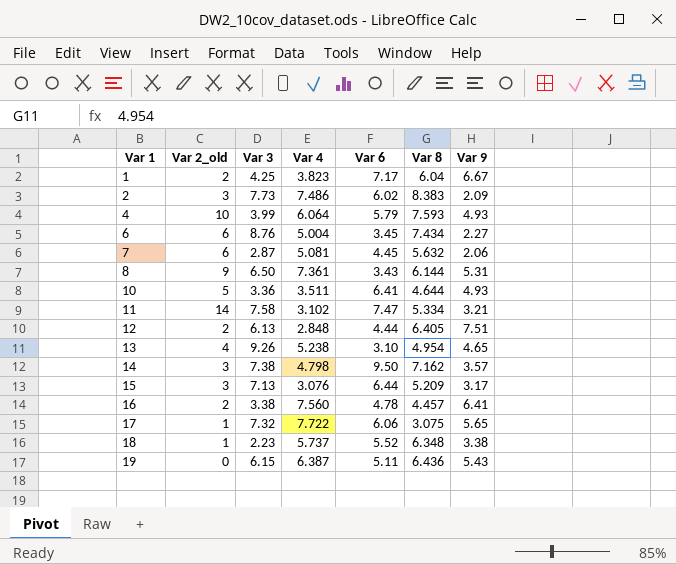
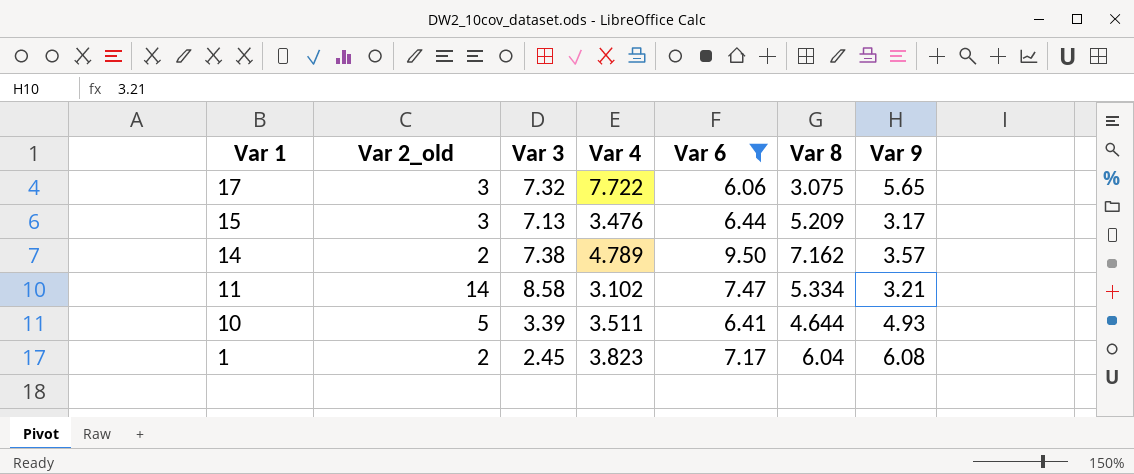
filter: none -> Var 6 >= 6.06
row order: Var 1 ascending -> Var 1 descending
17 | Var 2_old: 1 -> 3
15 | Var 4: 3.076 -> 3.476
14 | Var 2_old: 3 -> 2
14 | Var 4: 4.798 -> 4.789
11 | Var 3: 7.58 -> 8.58
10 | Var 3: 3.36 -> 3.39
1 | Var 3: 4.25 -> 2.45
1 | Var 9: 6.67 -> 6.08

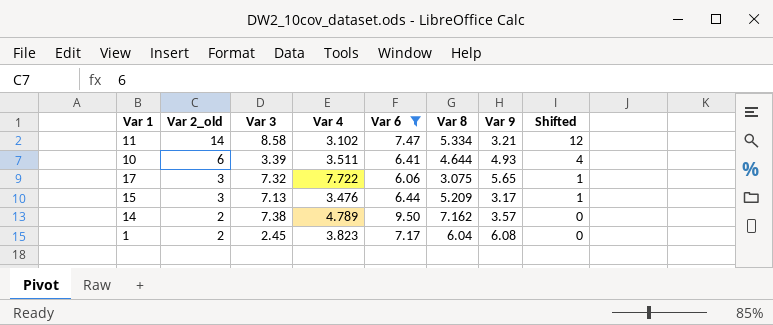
row order: Var 1 descending -> Var 2_old descending
column Shifted | formula: none -> [Var 2_old] - 2
10 | Var 2_old: 5 -> 6

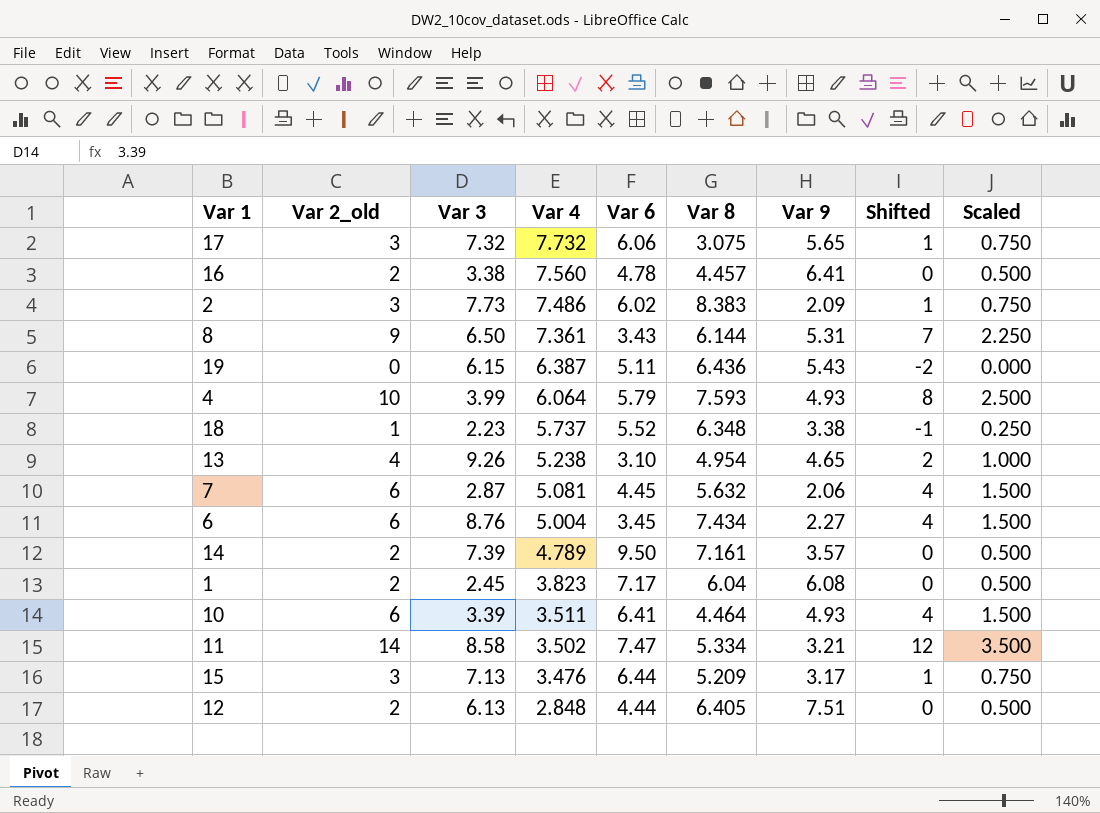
filter: Var 6 >= 6.06 -> none
row order: Var 2_old descending -> Var 4 descending
column Scaled | formula: none -> [Var 2_old] * 0.25
17 | Var 4: 7.722 -> 7.732
14 | Var 3: 7.38 -> 7.39
14 | Var 8: 7.162 -> 7.161
10 | Var 8: 4.644 -> 4.464
11 | Var 4: 3.102 -> 3.502

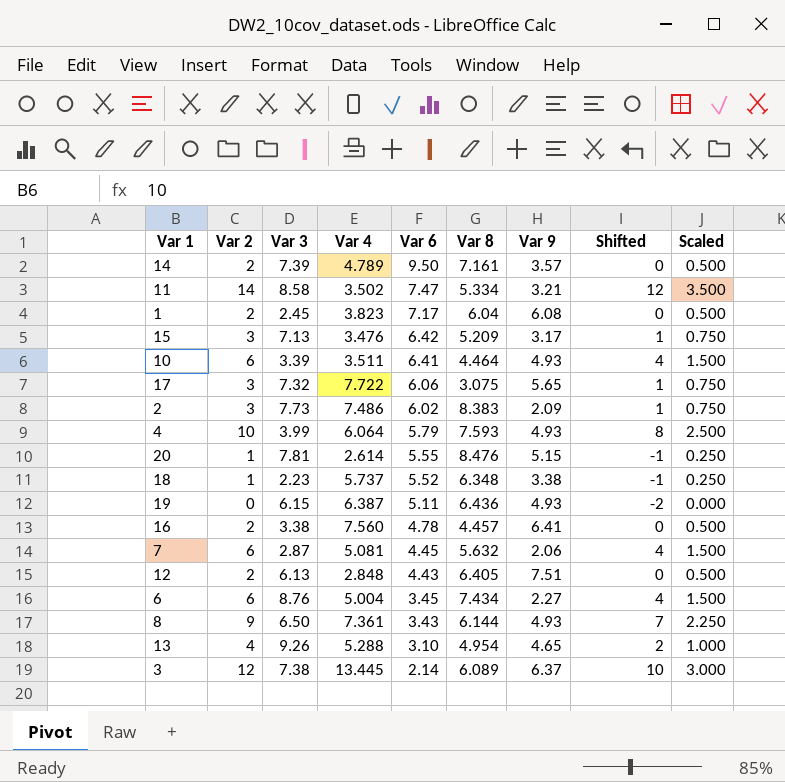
row order: Var 4 descending -> Var 6 descending
column name: Var 2_old -> Var 2
15 | Var 6: 6.44 -> 6.42
17 | Var 4: 7.732 -> 7.722
row 20: none -> 1 | 7.81 | 2.614 | 5.55 | 8.476 | 5.15 | -1 | 0.250
19 | Var 9: 5.43 -> 4.93
12 | Var 6: 4.44 -> 4.43
8 | Var 9: 5.31 -> 4.93
13 | Var 4: 5.238 -> 5.288
row 3: none -> 12 | 7.38 | 13.445 | 2.14 | 6.089 | 6.37 | 10 | 3.000

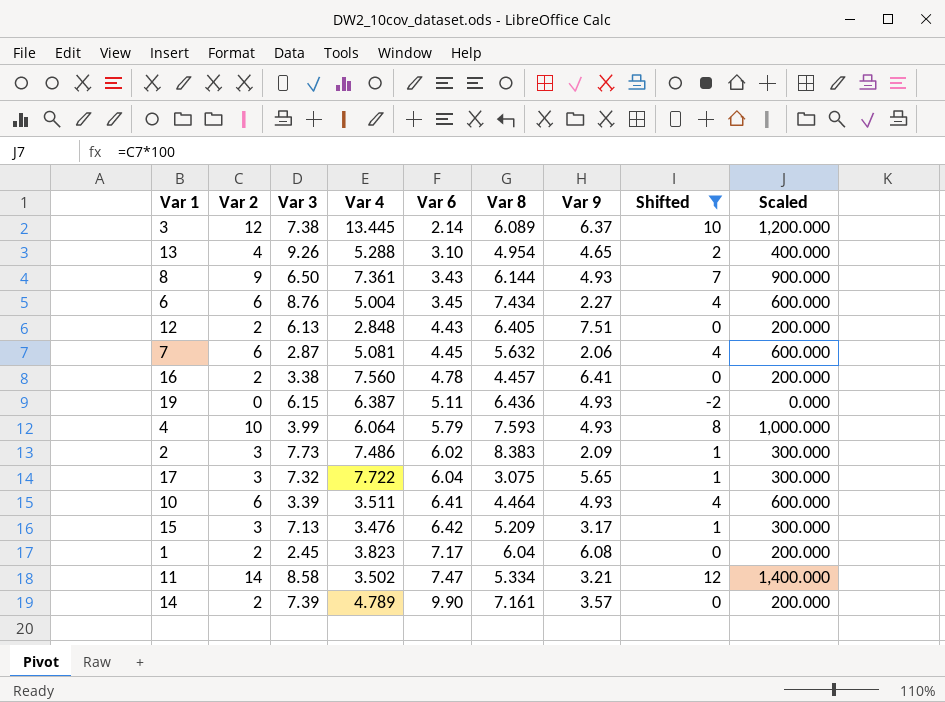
filter: none -> Shifted != -1
row order: Var 6 descending -> Var 6 ascending
column Scaled | formula: [Var 2] * 0.25 -> [Var 2] * 100
17 | Var 6: 6.06 -> 6.04
14 | Var 6: 9.50 -> 9.90

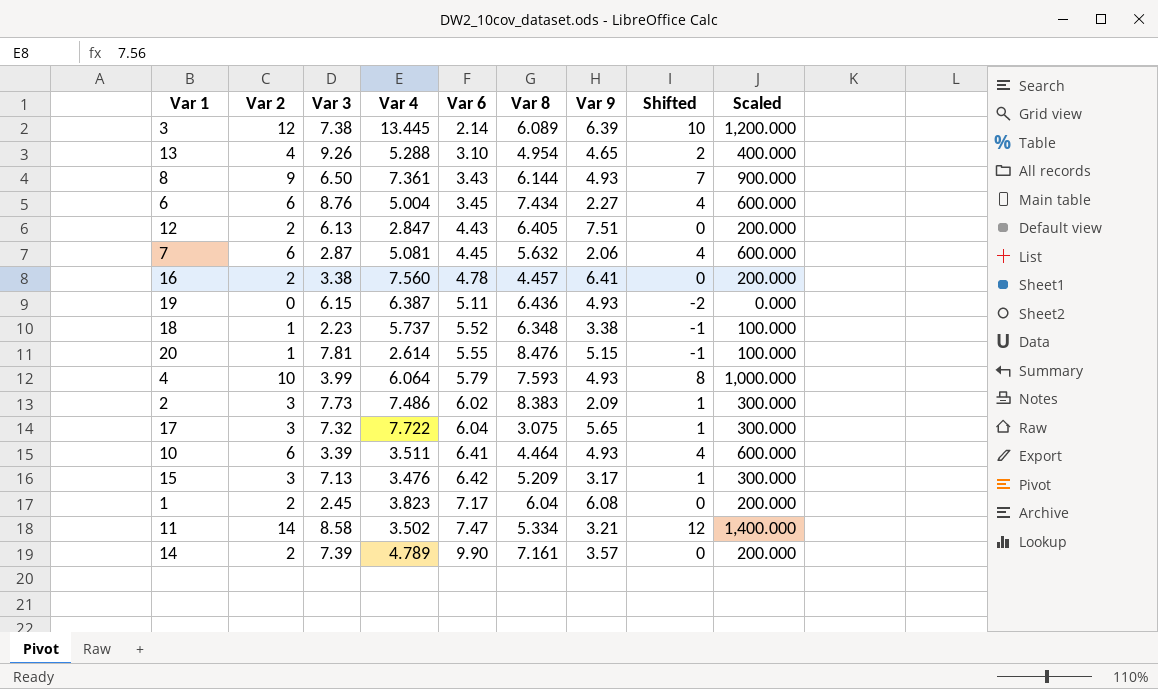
filter: Shifted != -1 -> none
3 | Var 9: 6.37 -> 6.39
12 | Var 4: 2.848 -> 2.847

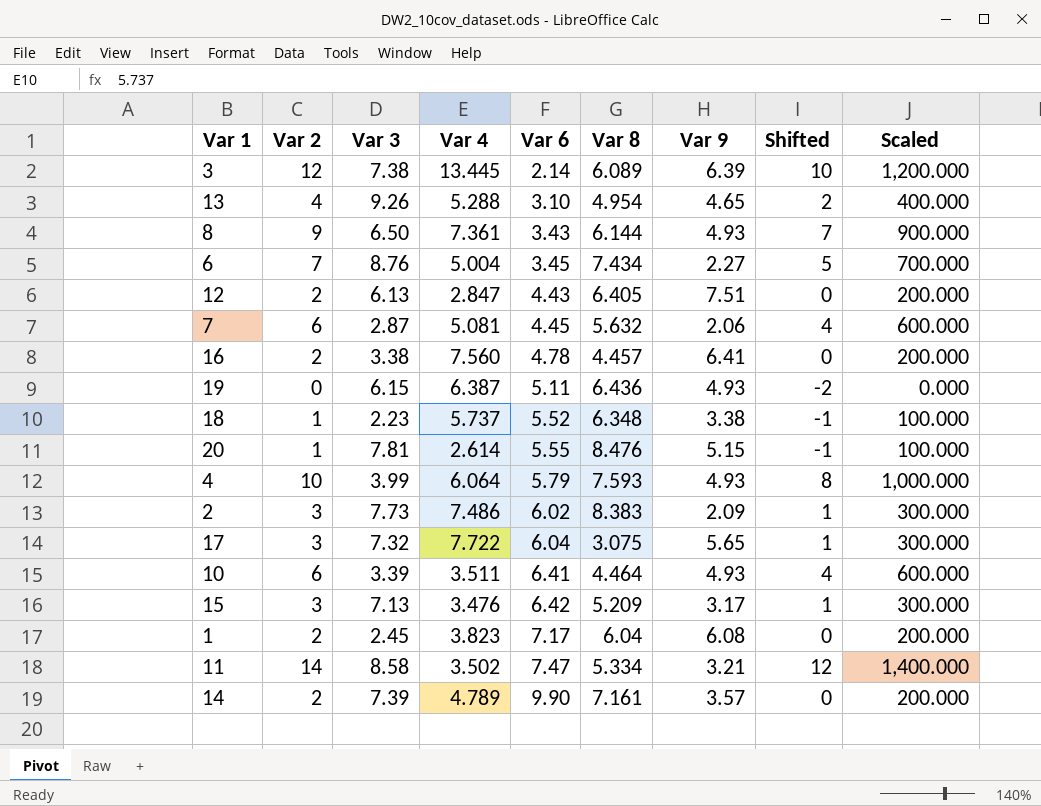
6 | Var 2: 6 -> 7
6 | Shifted: 4 -> 5
6 | Scaled: 600.000 -> 700.000

